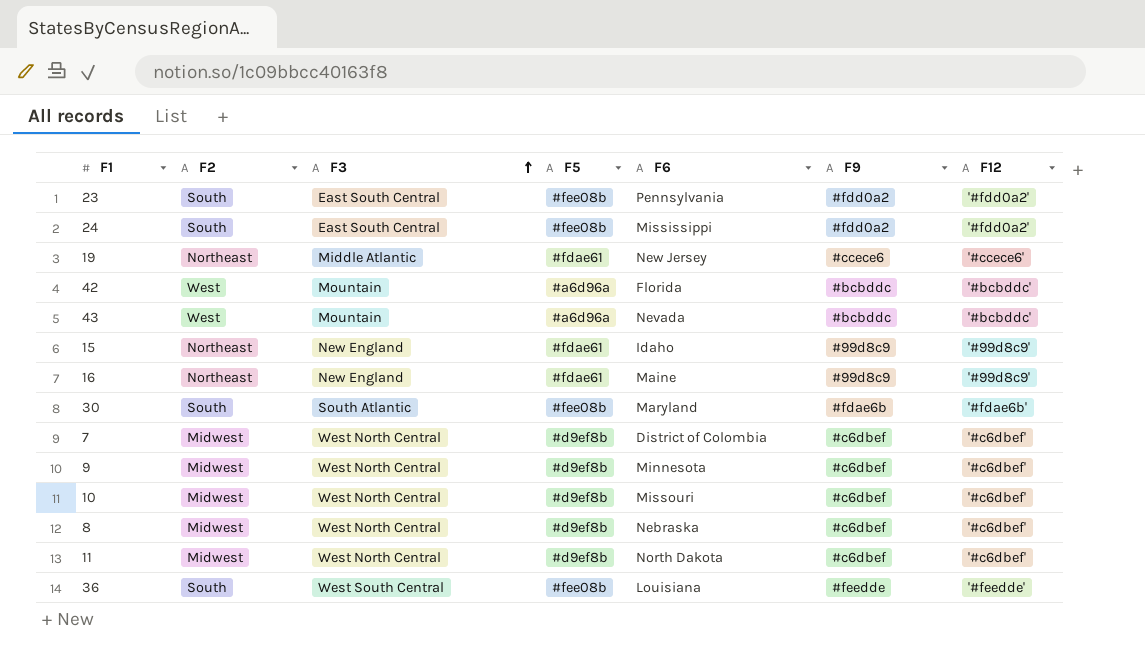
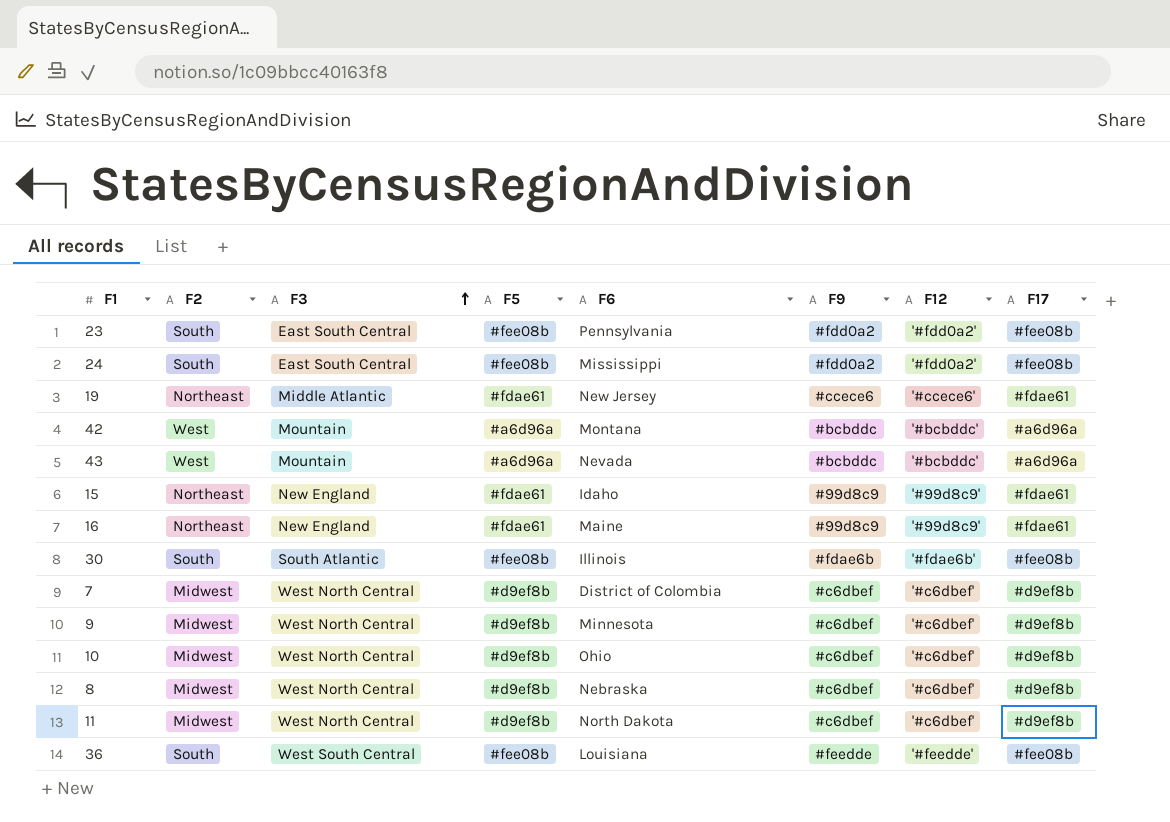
column F17 | position: none -> 8
42 | F6: Florida -> Montana
30 | F6: Maryland -> Illinois
10 | F6: Missouri -> Ohio

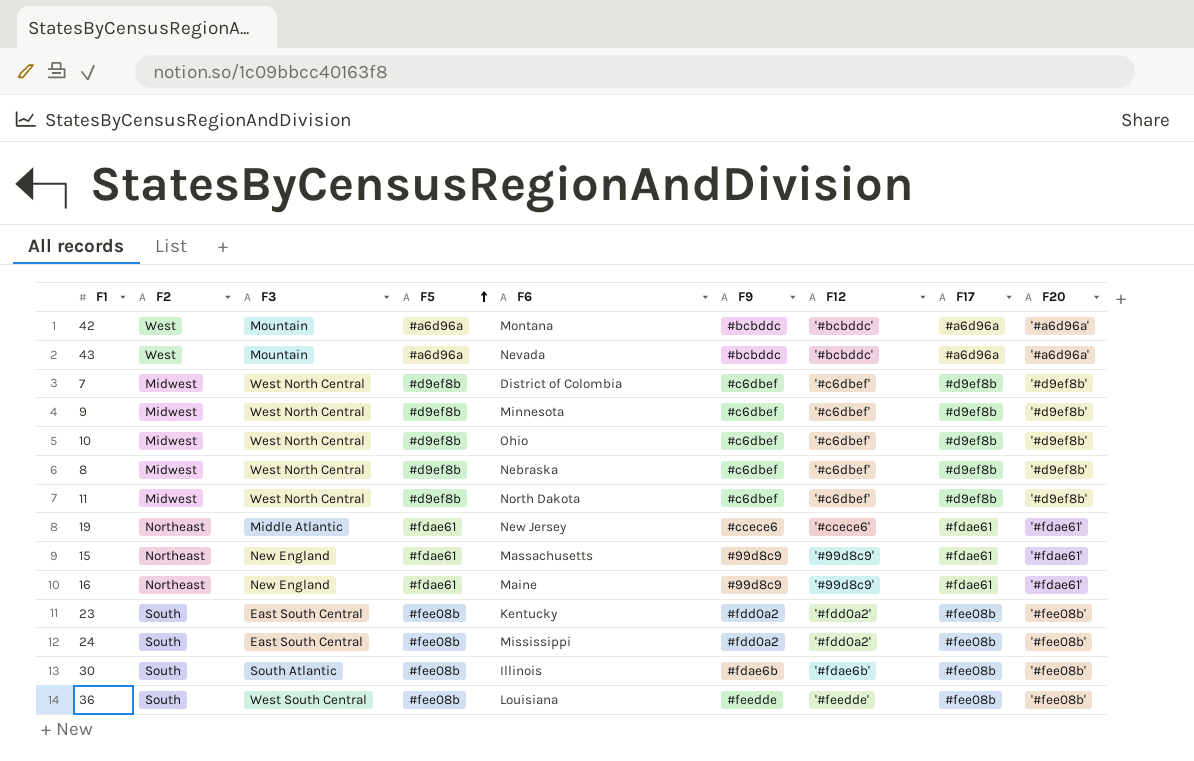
row order: F3 ascending -> F5 ascending
column F20 | position: none -> 9
15 | F6: Idaho -> Massachusetts
23 | F6: Pennsylvania -> Kentucky

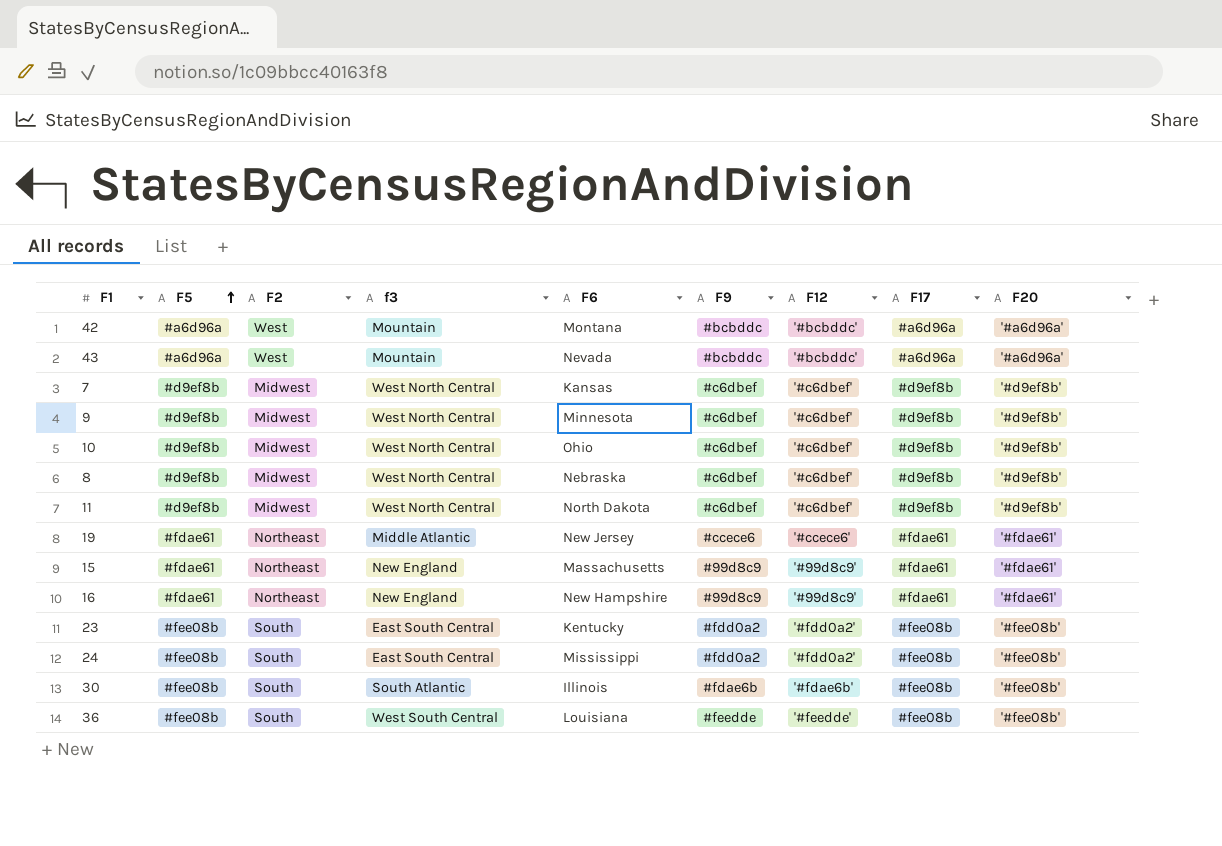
column F5 | position: 4 -> 2
column name: F3 -> f3
7 | F6: District of Colombia -> Kansas
16 | F6: Maine -> New Hampshire

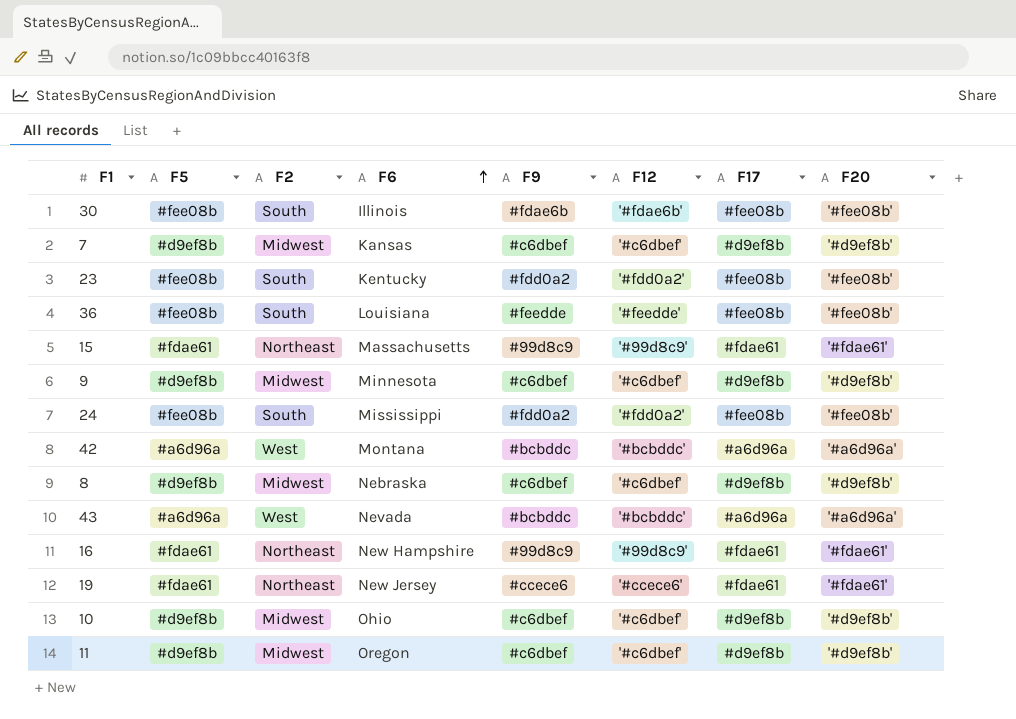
row order: F5 ascending -> F6 ascending
column f3 | position: 4 -> none
11 | F6: North Dakota -> Oregon

